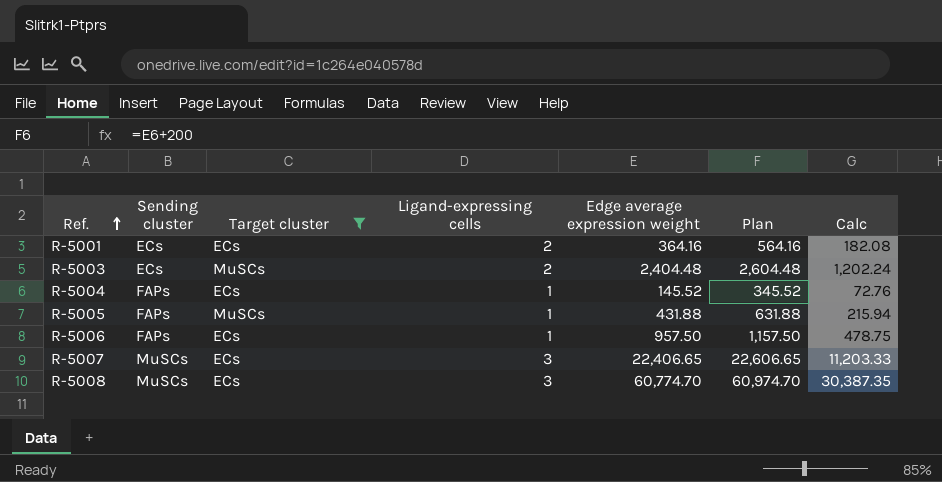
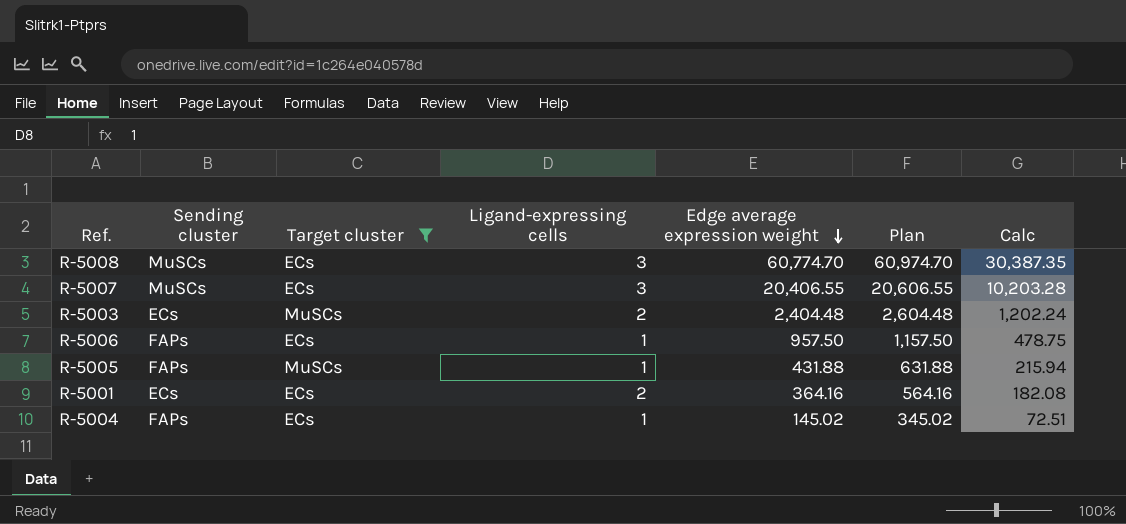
row order: Ref. ascending -> Edge average expression weight descending
R-5007 | Edge average expression weight: 22,406.65 -> 20,406.55
R-5007 | Plan: 22,606.65 -> 20,606.55
R-5007 | Calc: 11,203.33 -> 10,203.28
R-5004 | Edge average expression weight: 145.52 -> 145.02
R-5004 | Plan: 345.52 -> 345.02
R-5004 | Calc: 72.76 -> 72.51

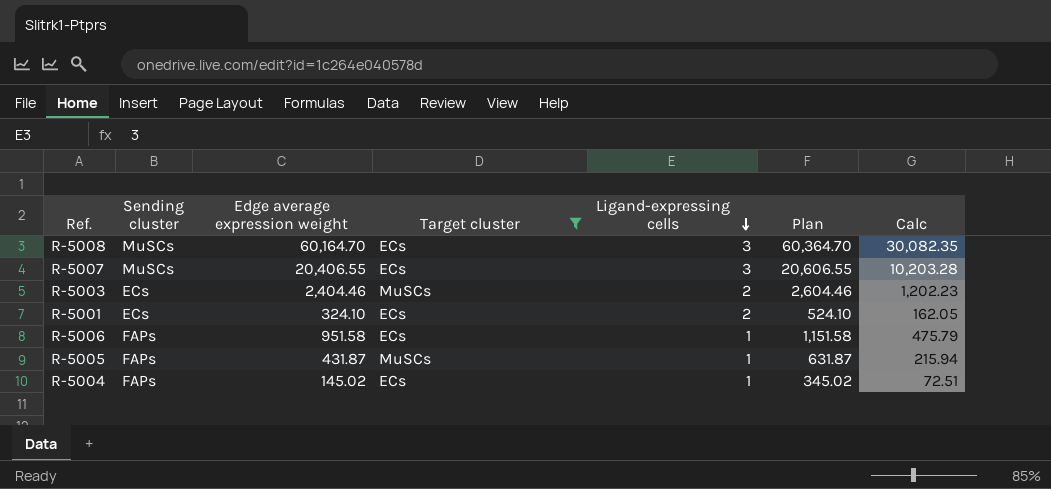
row order: Edge average expression weight descending -> Ligand-expressing cells descending
column Edge average expression weight | position: 5 -> 3
R-5008 | Edge average expression weight: 60,774.70 -> 60,164.70
R-5008 | Plan: 60,974.70 -> 60,364.70
R-5008 | Calc: 30,387.35 -> 30,082.35
R-5003 | Edge average expression weight: 2,404.48 -> 2,404.46
R-5003 | Plan: 2,604.48 -> 2,604.46
R-5003 | Calc: 1,202.24 -> 1,202.23
R-5001 | Edge average expression weight: 364.16 -> 324.10
R-5001 | Plan: 564.16 -> 524.10
R-5001 | Calc: 182.08 -> 162.05
R-5006 | Edge average expression weight: 957.50 -> 951.58
R-5006 | Plan: 1,157.50 -> 1,151.58
R-5006 | Calc: 478.75 -> 475.79
R-5005 | Edge average expression weight: 431.88 -> 431.87
R-5005 | Plan: 631.88 -> 631.87

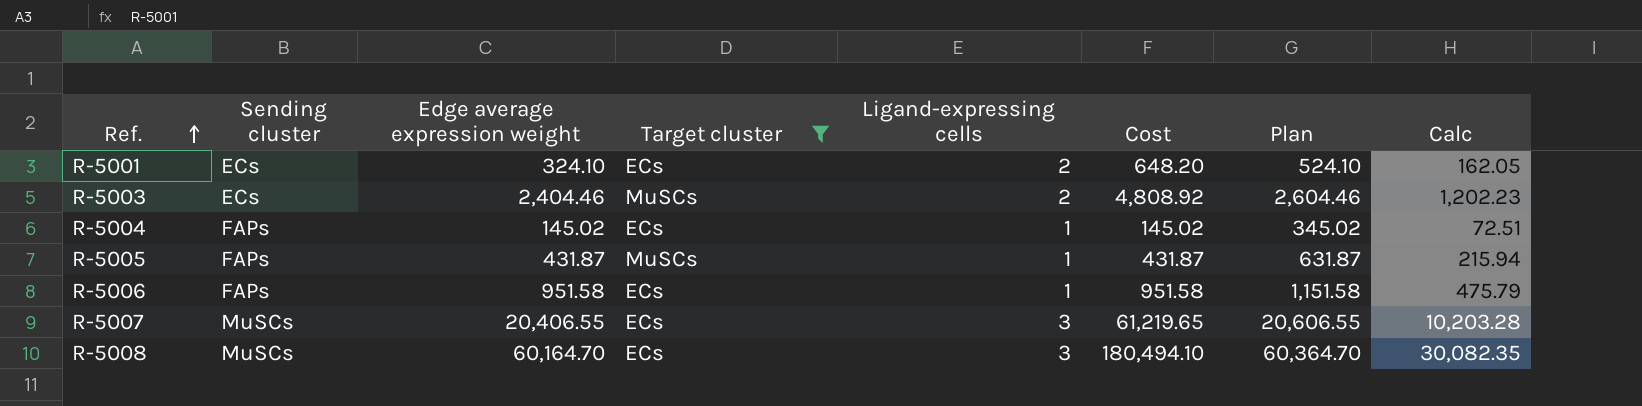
row order: Ligand-expressing cells descending -> Ref. ascending
column Cost | formula: none -> [Edge average expression weight] * [Ligand-expressing cells]

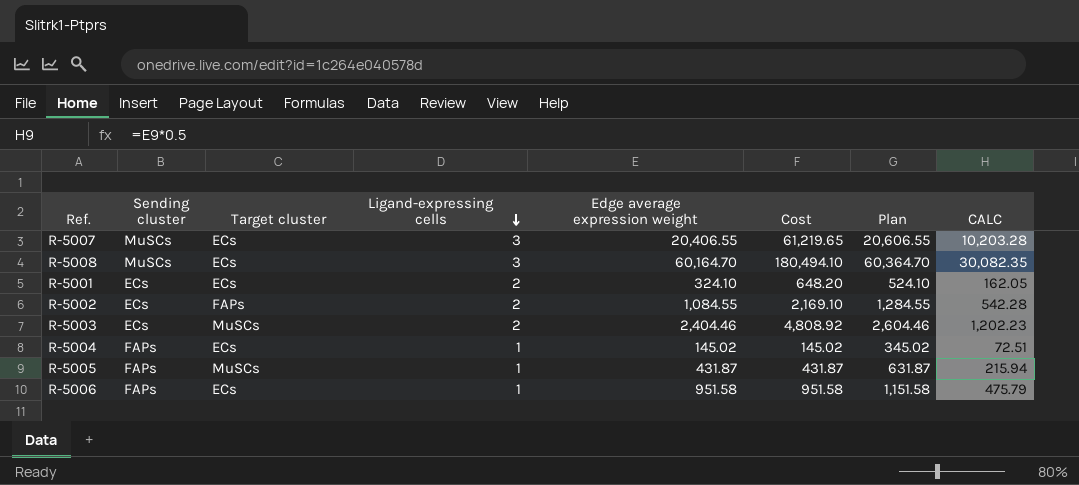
filter: Target cluster != FAPs -> none
row order: Ref. ascending -> Ligand-expressing cells descending
column Edge average expression weight | position: 3 -> 5
column name: Calc -> CALC

